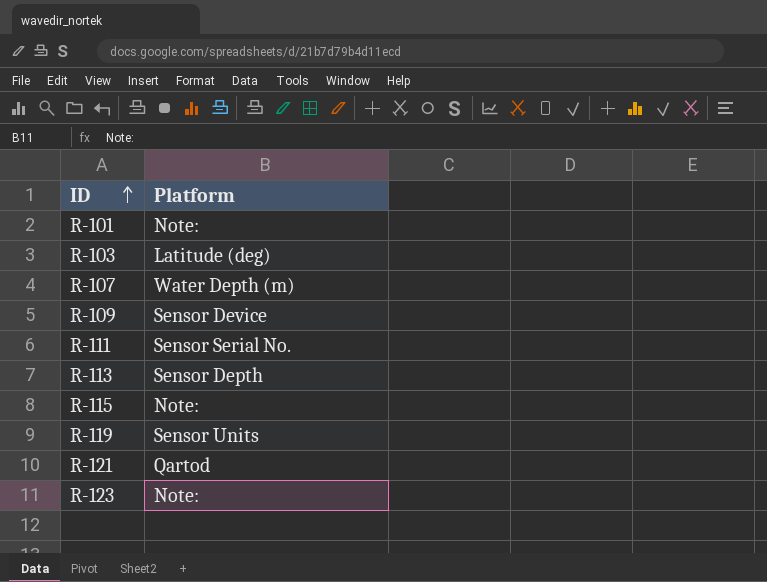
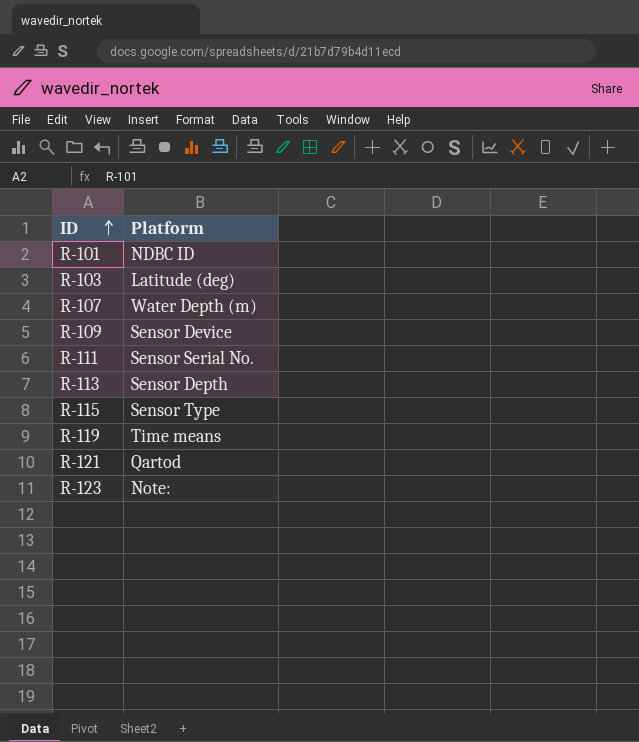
R-101 | Platform: Note: -> NDBC ID
R-115 | Platform: Note: -> Sensor Type
R-119 | Platform: Sensor Units -> Time means

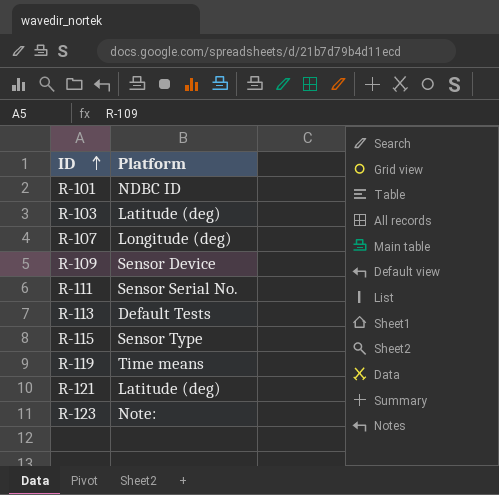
R-107 | Platform: Water Depth (m) -> Longitude (deg)
R-113 | Platform: Sensor Depth -> Default Tests
R-121 | Platform: Qartod -> Latitude (deg)

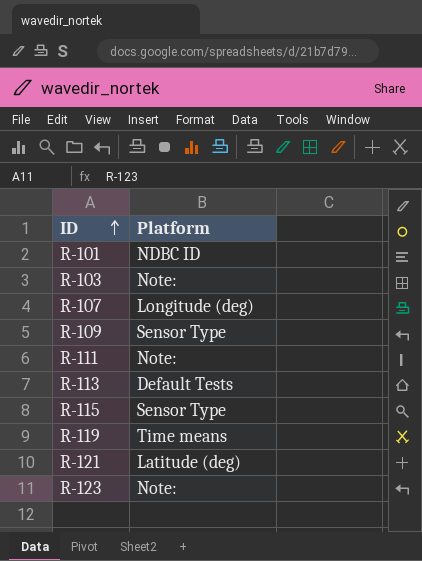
R-103 | Platform: Latitude (deg) -> Note:
R-109 | Platform: Sensor Device -> Sensor Type
R-111 | Platform: Sensor Serial No. -> Note:

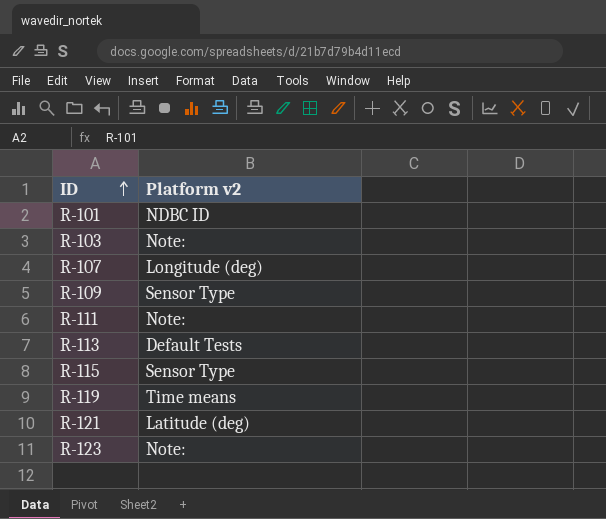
column name: Platform -> Platform v2

